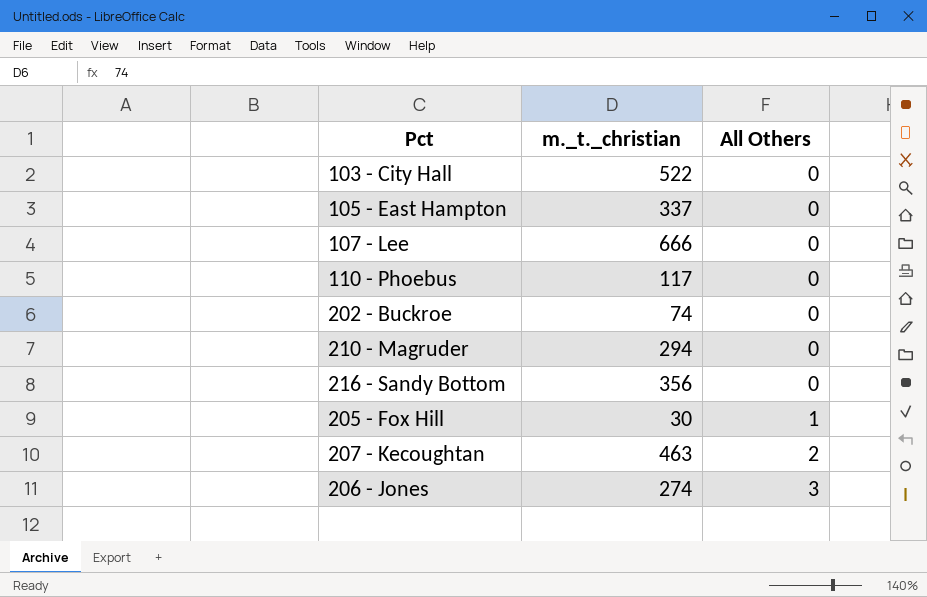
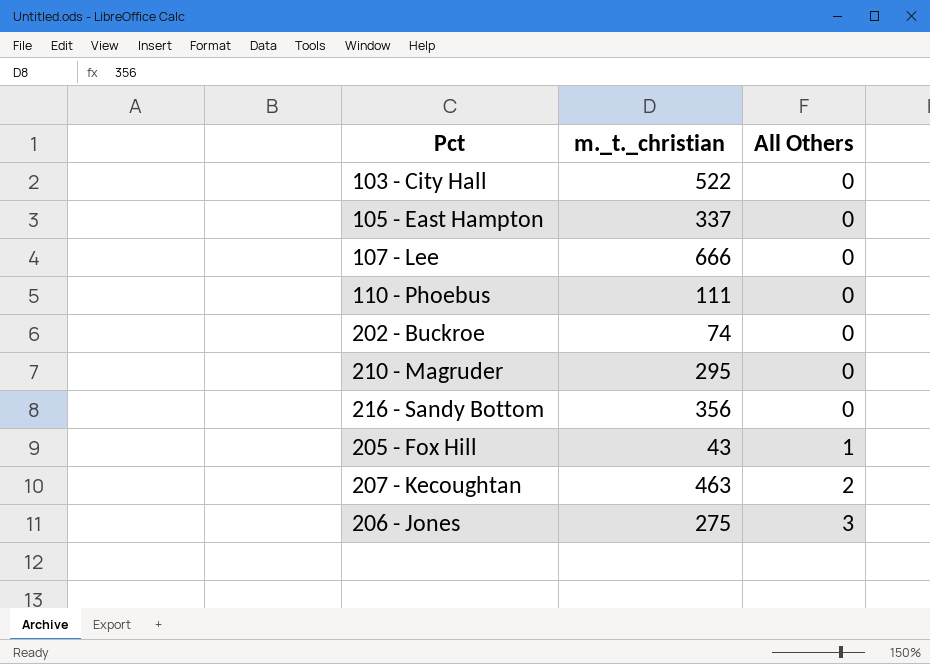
110 - Phoebus | m._t._christian: 117 -> 111
210 - Magruder | m._t._christian: 294 -> 295
205 - Fox Hill | m._t._christian: 30 -> 43
206 - Jones | m._t._christian: 274 -> 275

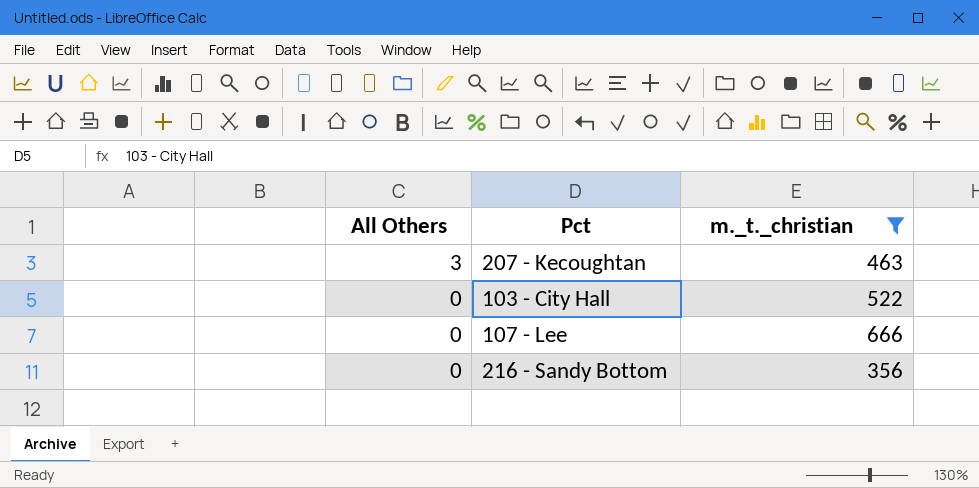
filter: none -> m._t._christian >= 356
row order: All Others ascending -> All Others descending
column All Others | position: 3 -> 1
207 - Kecoughtan | All Others: 2 -> 3

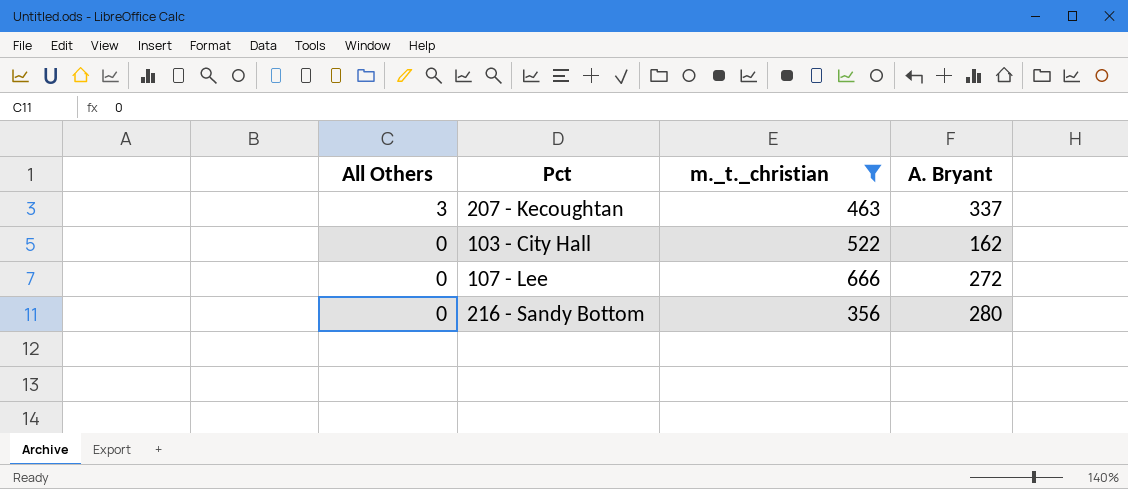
column A. Bryant | position: none -> 4

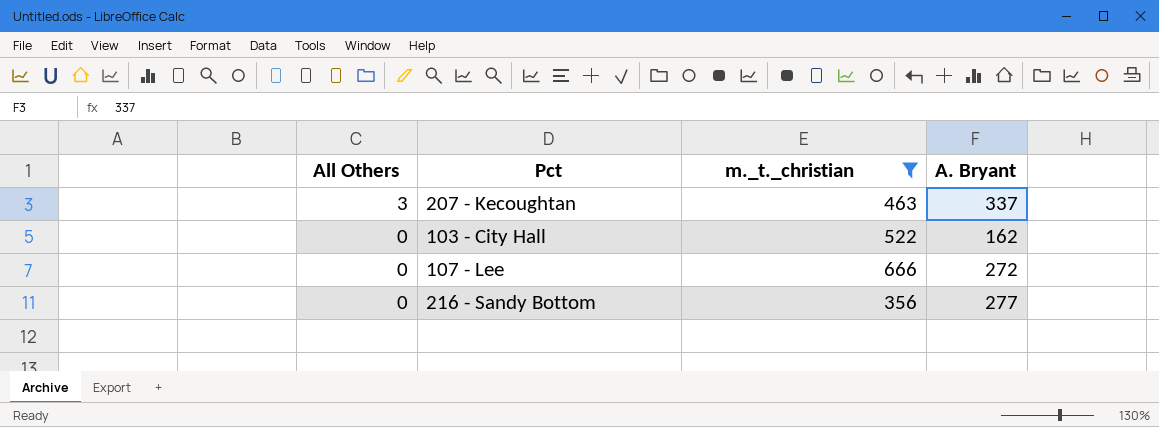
216 - Sandy Bottom | A. Bryant: 280 -> 277

